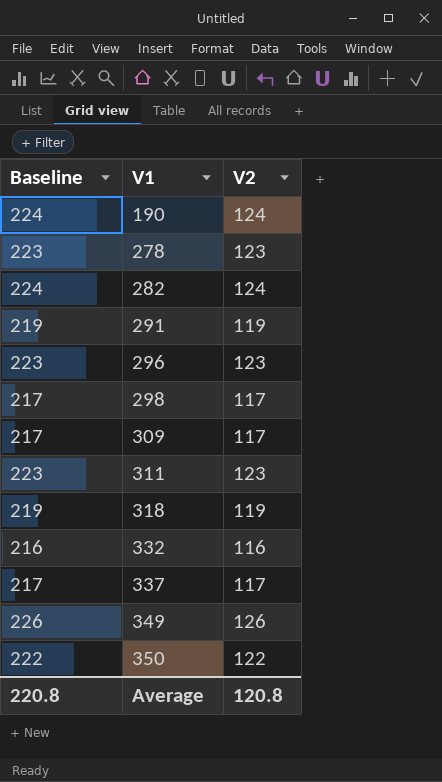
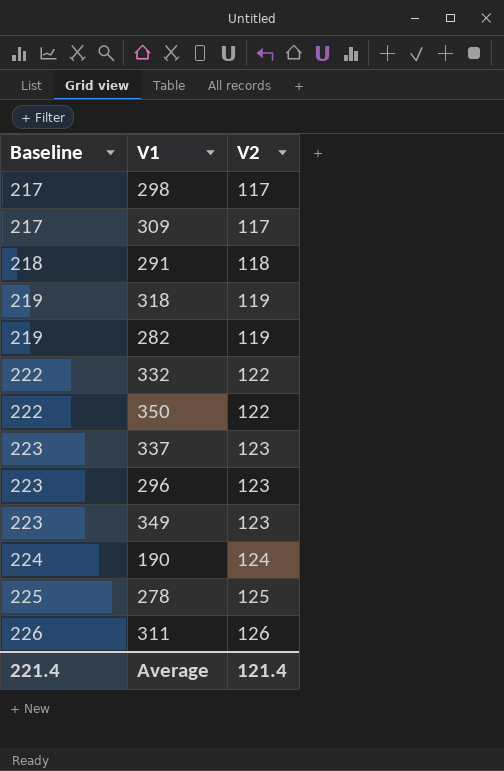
row order: V1 ascending -> Baseline ascending
291 | Baseline: 219 -> 218
291 | V2: 119 -> 118
282 | Baseline: 224 -> 219
282 | V2: 124 -> 119
332 | Baseline: 216 -> 222
332 | V2: 116 -> 122
337 | Baseline: 217 -> 223
337 | V2: 117 -> 123
349 | Baseline: 226 -> 223
349 | V2: 126 -> 123
278 | Baseline: 223 -> 225
278 | V2: 123 -> 125
311 | Baseline: 223 -> 226
311 | V2: 123 -> 126
Average | Baseline: 220.8 -> 221.4
Average | V2: 120.8 -> 121.4

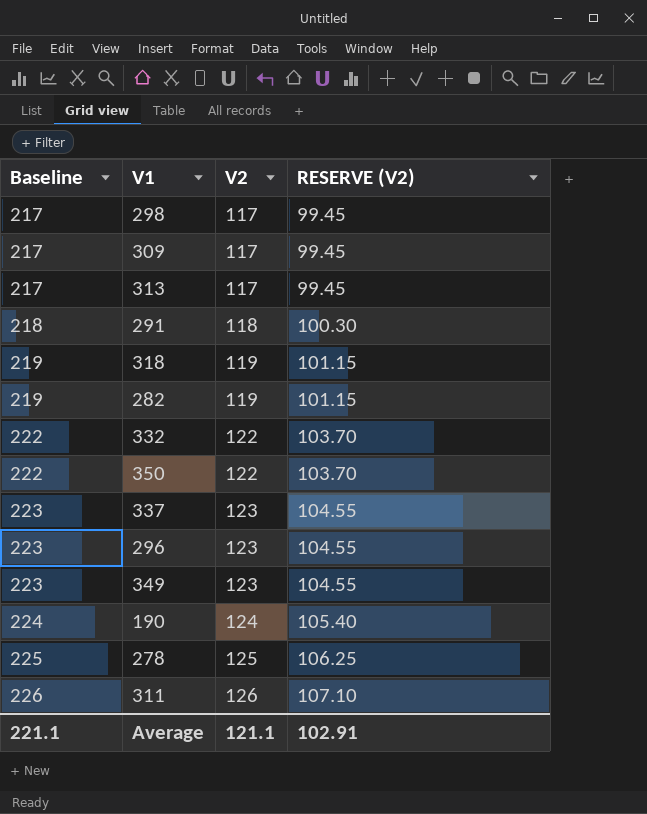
column RESERVE (V2) | formula: none -> [V2] * 0.85
row 313: none -> 217 | 117 | 99.45
Average | Baseline: 221.4 -> 221.1
Average | V2: 121.4 -> 121.1

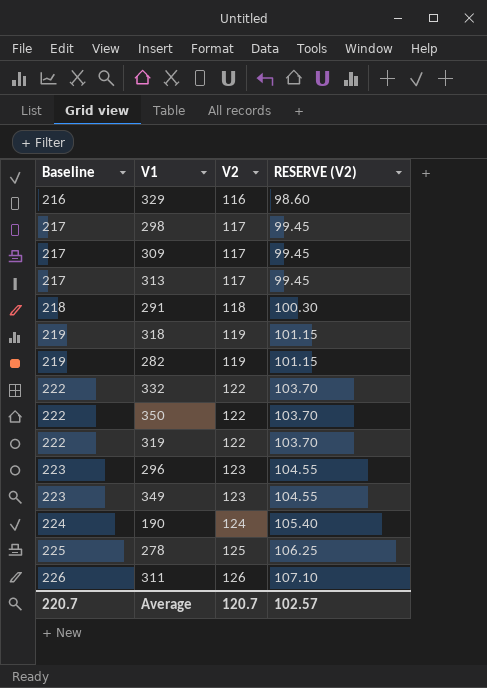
row 337: 223 | 123 | 104.55 -> none
row 329: none -> 216 | 116 | 98.60
row 319: none -> 222 | 122 | 103.70
Average | Baseline: 221.1 -> 220.7
Average | V2: 121.1 -> 120.7
Average | RESERVE (V2): 102.91 -> 102.57

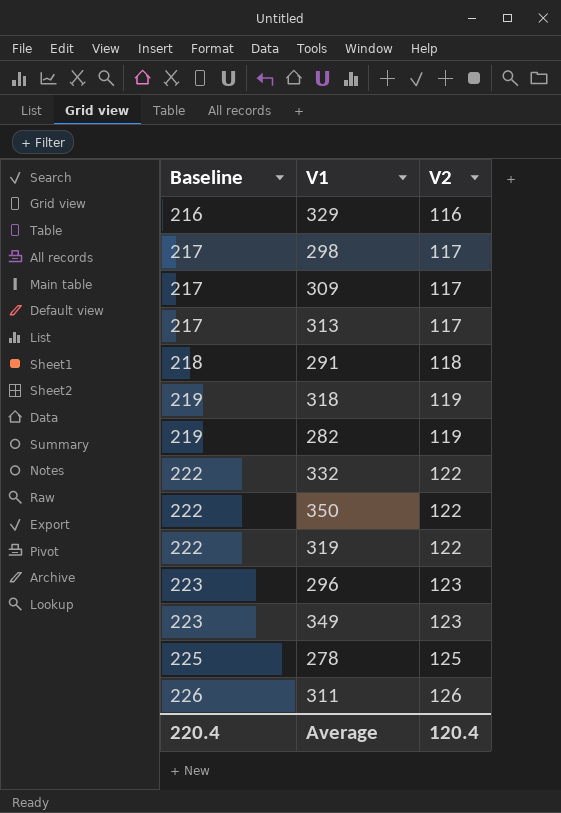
column RESERVE (V2) | formula: [V2] * 0.85 -> none
row 190: 224 | 124 | 105.40 -> none
Average | Baseline: 220.7 -> 220.4
Average | V2: 120.7 -> 120.4

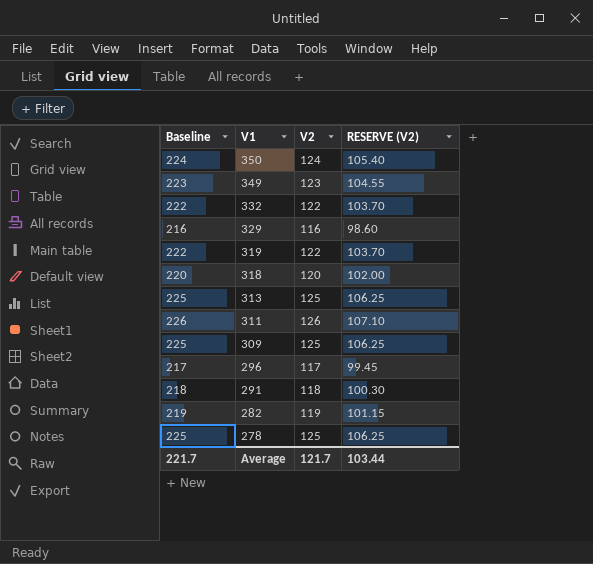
row order: Baseline ascending -> V1 descending
column RESERVE (V2) | formula: none -> [V2] * 0.85
row 298: 217 | 117 -> none
350 | Baseline: 222 -> 224
350 | V2: 122 -> 124
318 | Baseline: 219 -> 220
318 | V2: 119 -> 120
313 | Baseline: 217 -> 225
313 | V2: 117 -> 125
309 | Baseline: 217 -> 225
309 | V2: 117 -> 125
296 | Baseline: 223 -> 217
296 | V2: 123 -> 117
Average | Baseline: 220.4 -> 221.7
Average | V2: 120.4 -> 121.7

